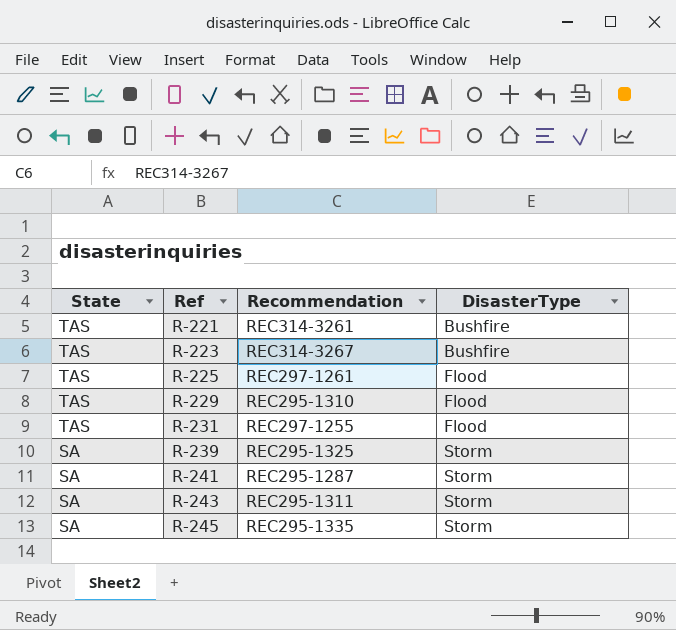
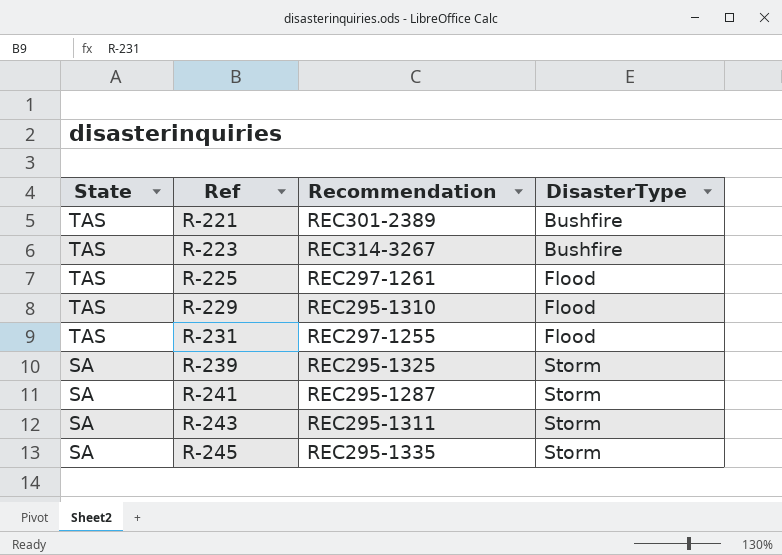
R-221 | Recommendation: REC314-3261 -> REC301-2389

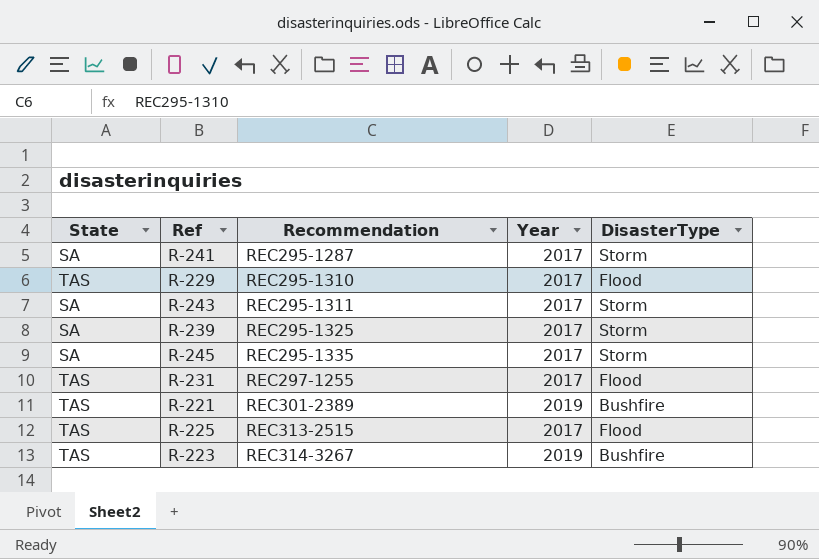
row order: State descending -> Recommendation ascending
column Year | position: none -> 4
R-225 | Recommendation: REC297-1261 -> REC313-2515

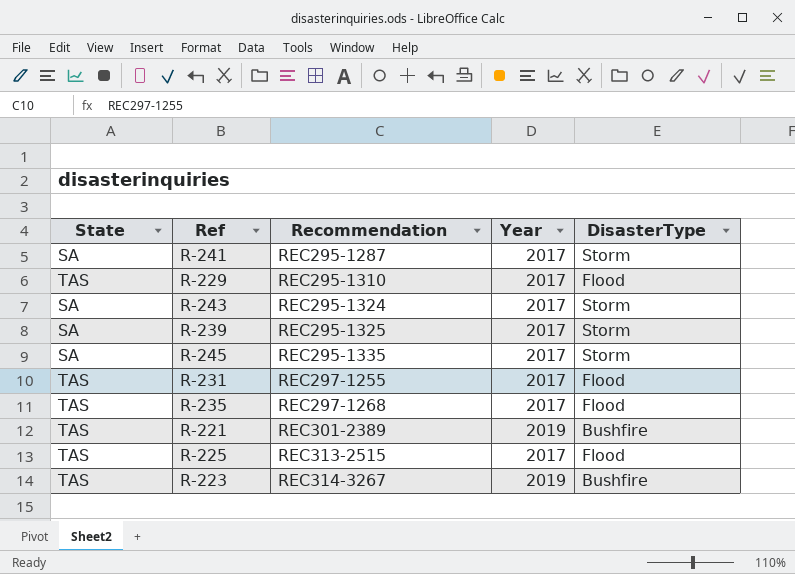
R-243 | Recommendation: REC295-1311 -> REC295-1324
row R-235: none -> TAS | REC297-1268 | 2017 | Flood

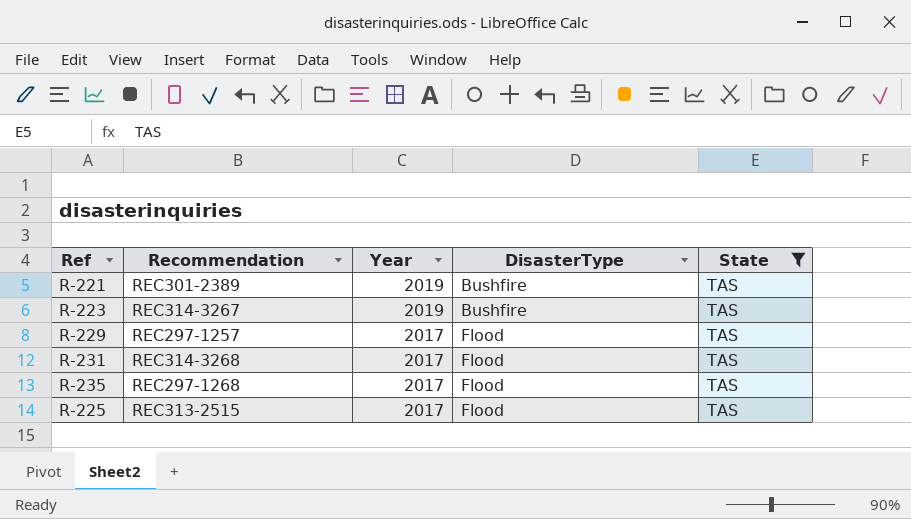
filter: none -> State = TAS
row order: Recommendation ascending -> Year descending
column State | position: 1 -> 5
R-229 | Recommendation: REC295-1310 -> REC297-1257
R-231 | Recommendation: REC297-1255 -> REC314-3268

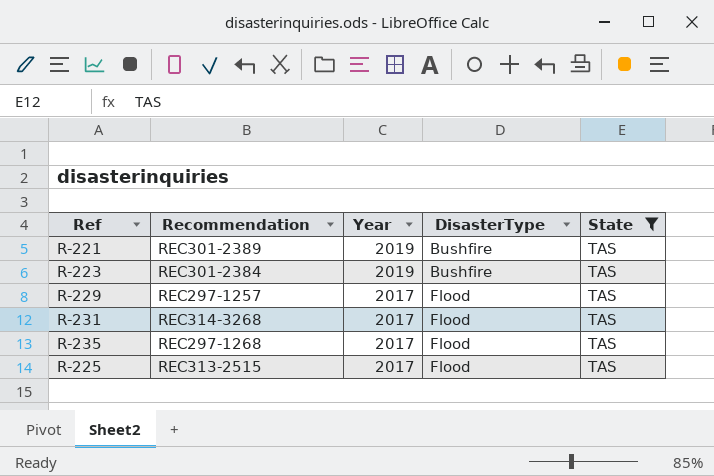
R-223 | Recommendation: REC314-3267 -> REC301-2384

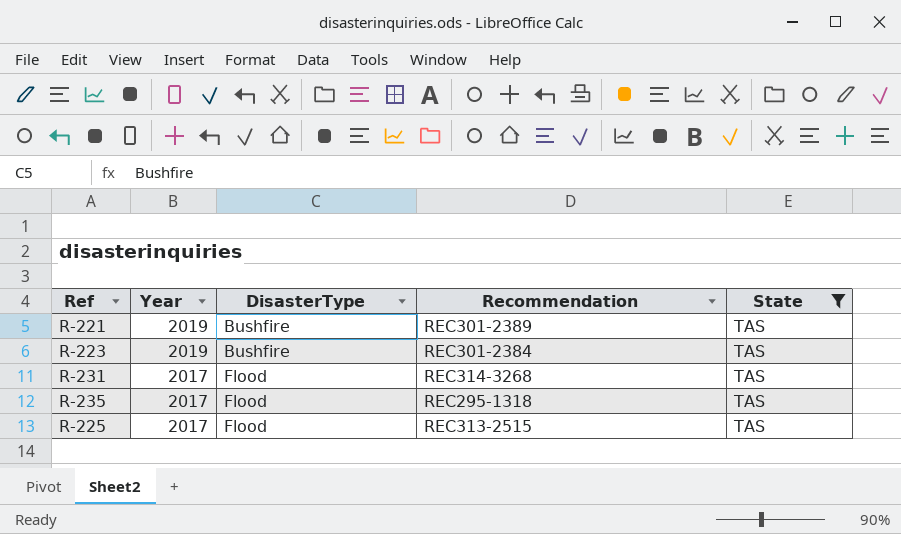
column Recommendation | position: 2 -> 4
row R-229: REC297-1257 | 2017 | Flood | TAS -> none
R-235 | Recommendation: REC297-1268 -> REC295-1318

